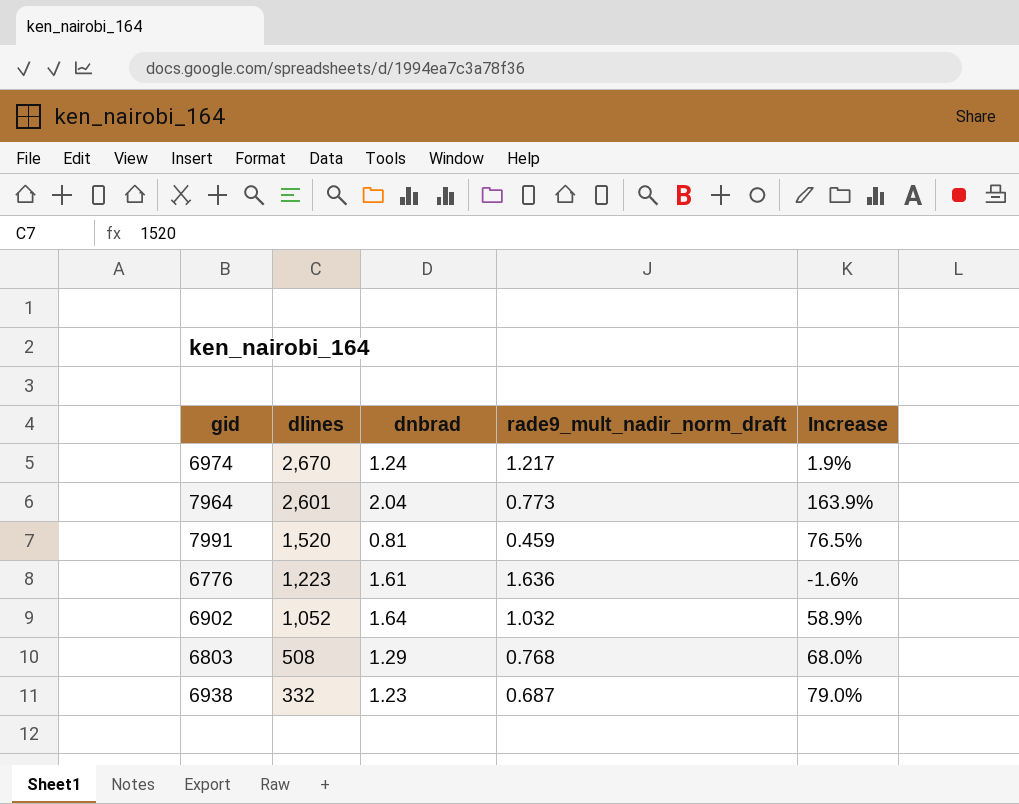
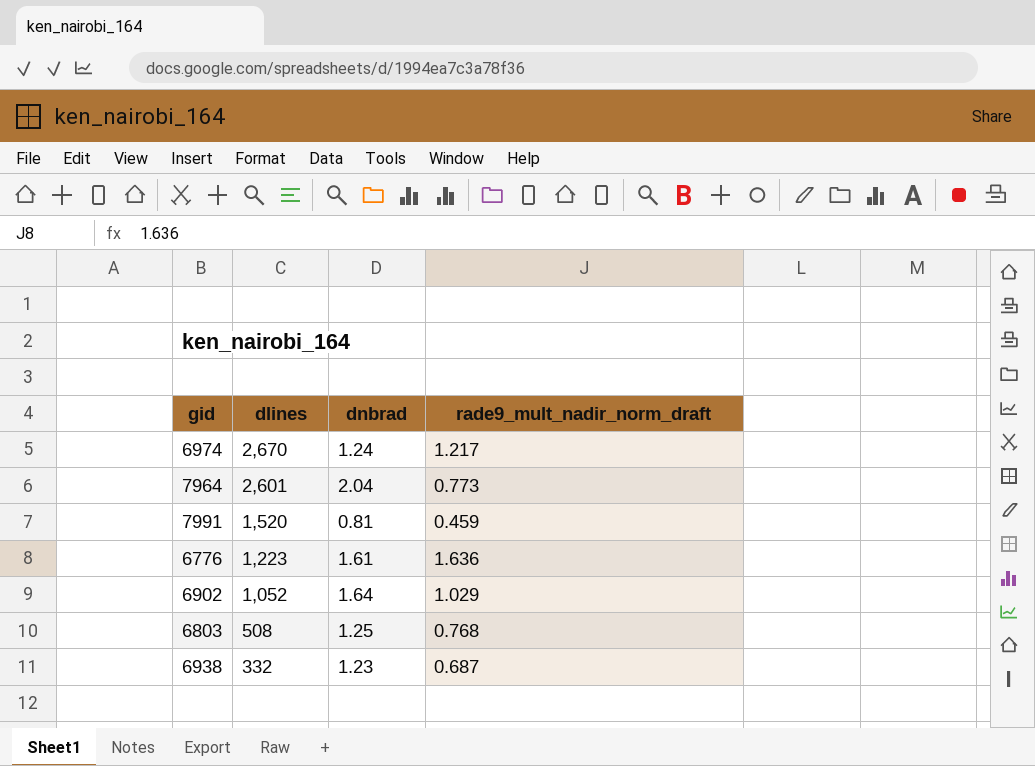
column Increase | formula: ([dnbrad] - [rade9_mult_nadir_norm_draft]) / [rade9_mult_nadir_norm_draft] -> none
6902 | rade9_mult_nadir_norm_draft: 1.032 -> 1.029
6803 | dnbrad: 1.29 -> 1.25

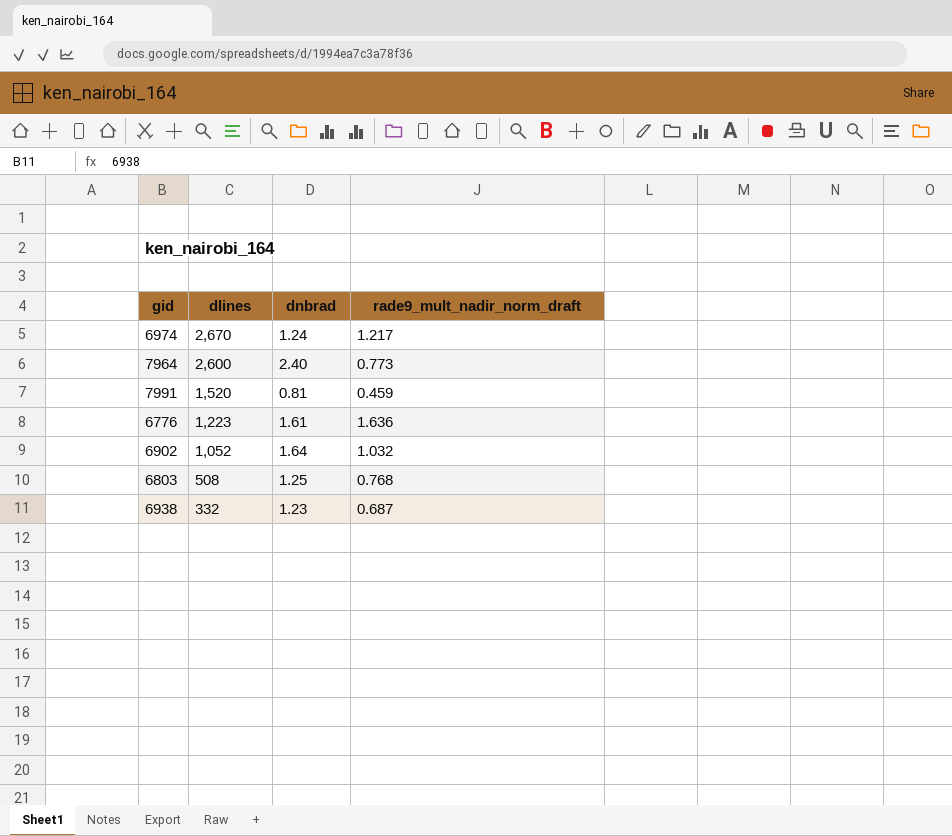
7964 | dlines: 2,601 -> 2,600
7964 | dnbrad: 2.04 -> 2.40
6902 | rade9_mult_nadir_norm_draft: 1.029 -> 1.032

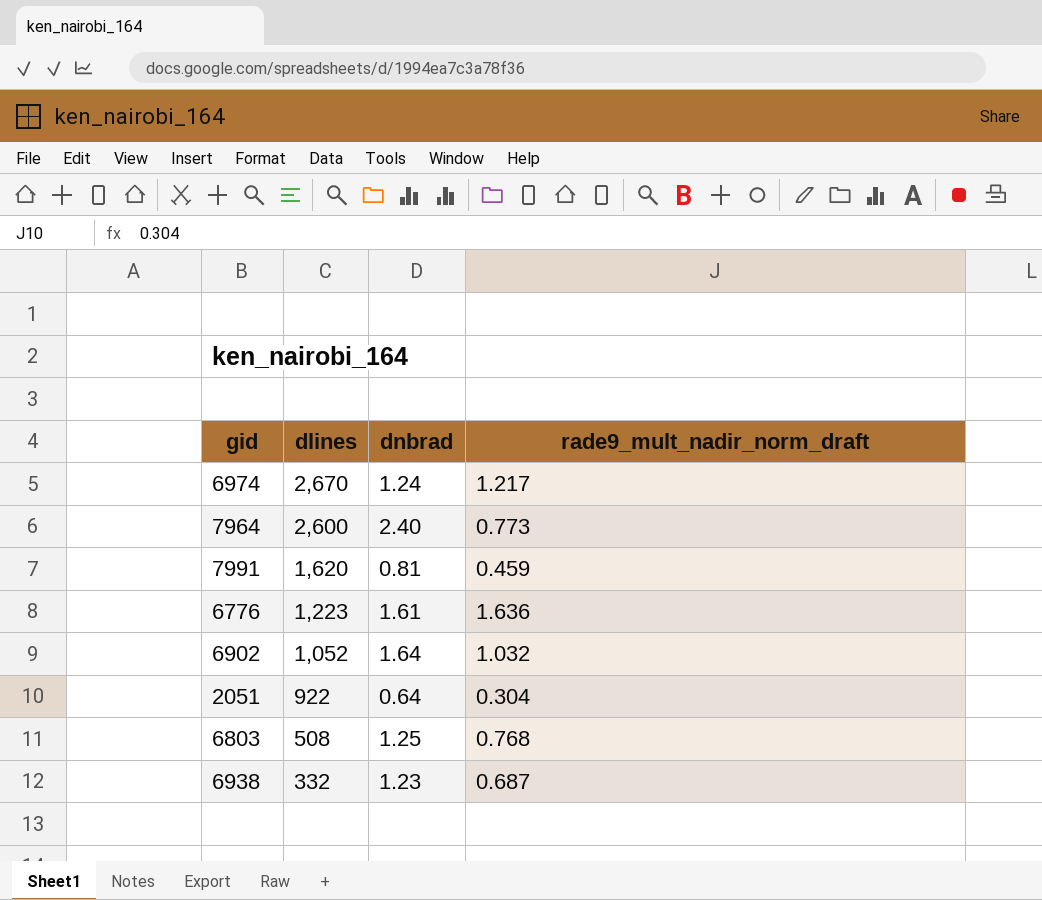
7991 | dlines: 1,520 -> 1,620
row 2051: none -> 922 | 0.64 | 0.304

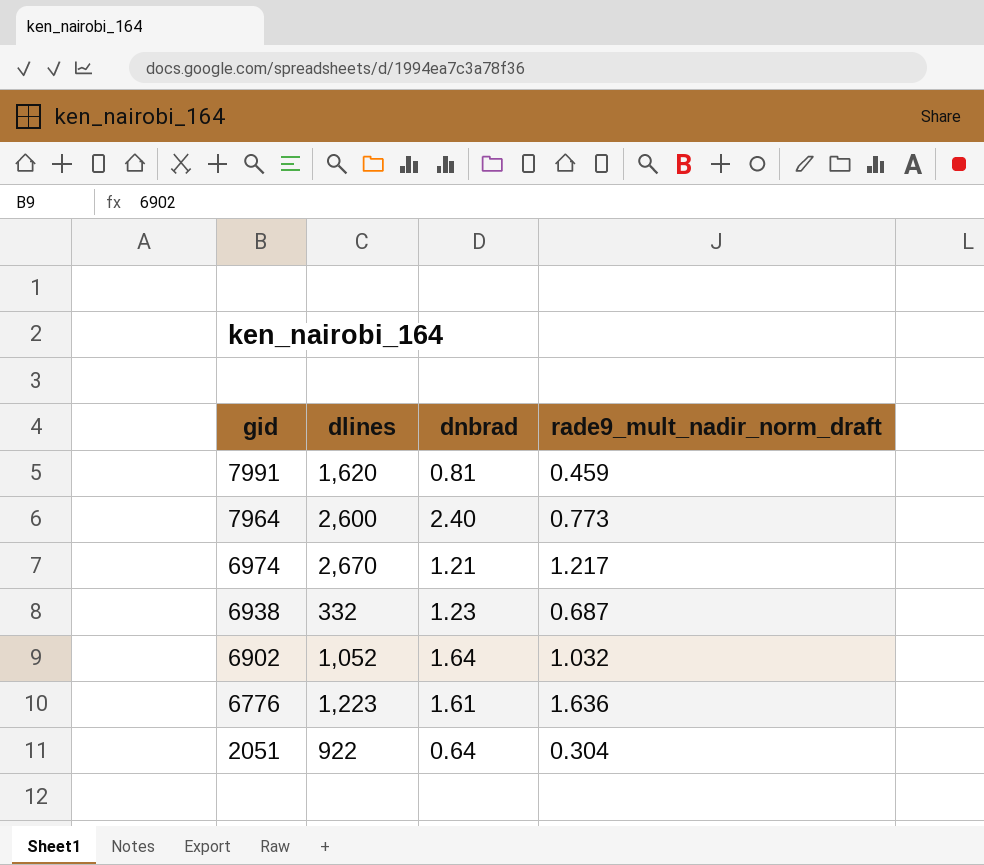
row order: dlines descending -> gid descending
row 6803: 508 | 1.25 | 0.768 -> none
6974 | dnbrad: 1.24 -> 1.21

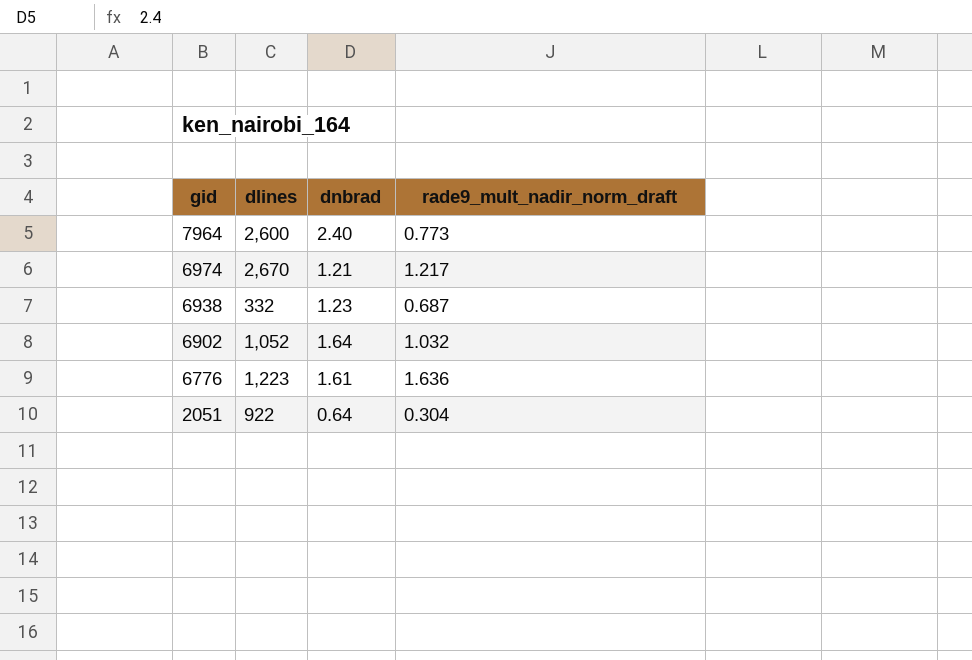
row 7991: 1,620 | 0.81 | 0.459 -> none

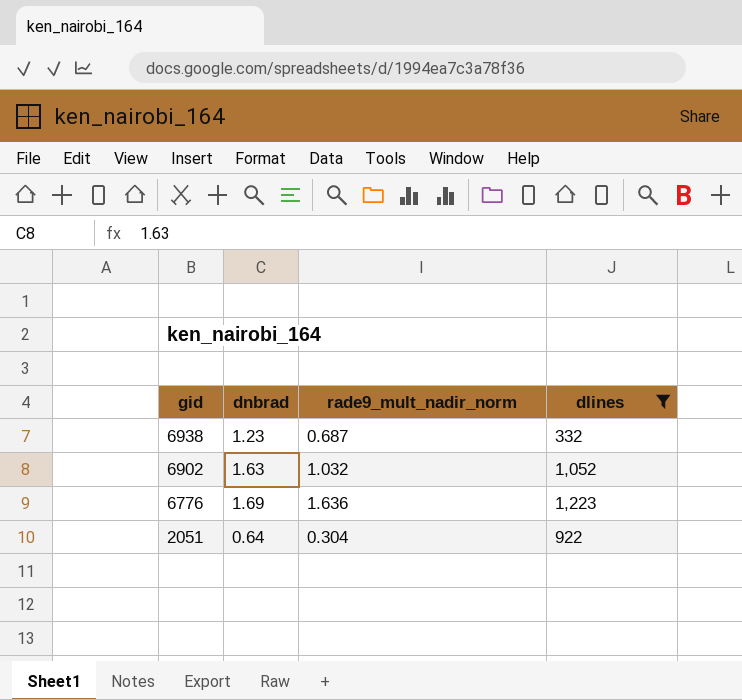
filter: none -> dlines <= 1,223
column name: rade9_mult_nadir_norm_draft -> rade9_mult_nadir_norm
column dlines | position: 2 -> 4
6902 | dnbrad: 1.64 -> 1.63
6776 | dnbrad: 1.61 -> 1.69

